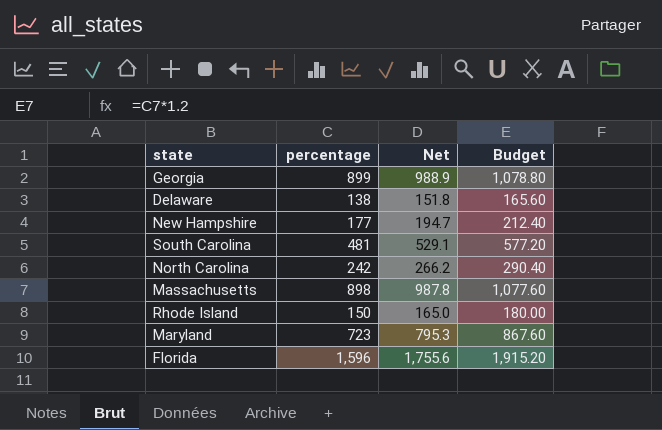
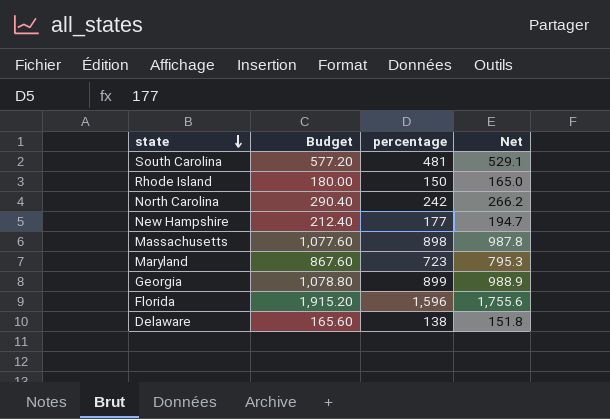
row order: none -> state descending
column Budget | position: 4 -> 2

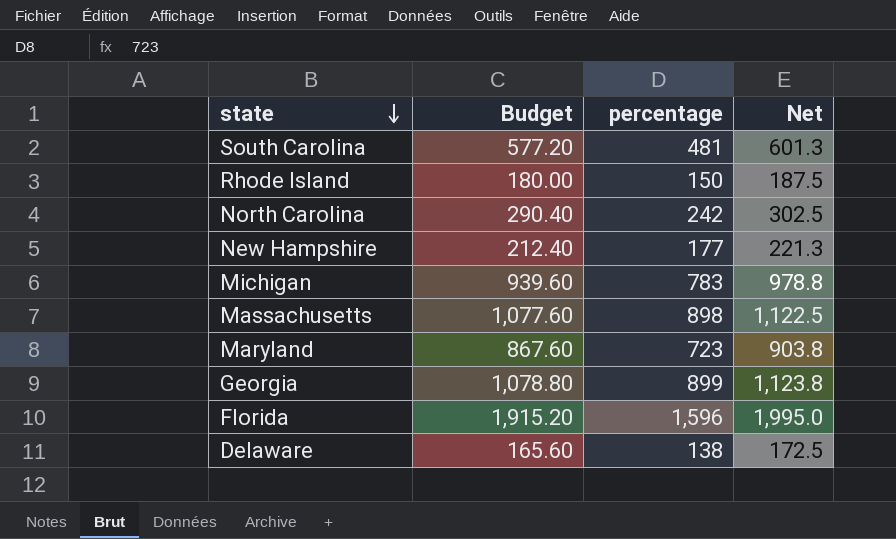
column Net | formula: [percentage] * 1.1 -> [percentage] * 1.25
row Michigan: none -> 939.60 | 783 | 978.8

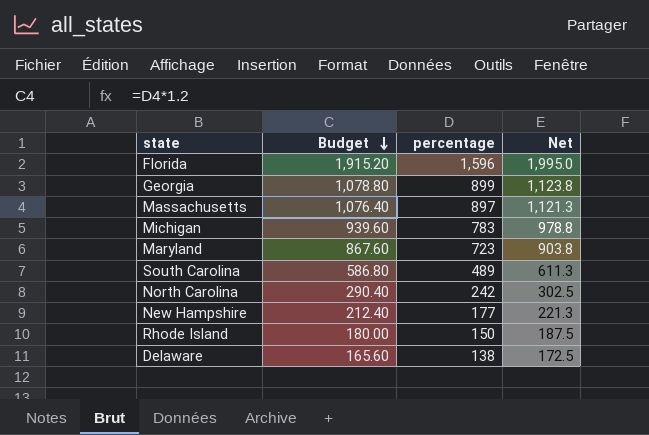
row order: state descending -> Budget descending
Massachusetts | Budget: 1,077.60 -> 1,076.40
Massachusetts | percentage: 898 -> 897
Massachusetts | Net: 1,122.5 -> 1,121.3
South Carolina | Budget: 577.20 -> 586.80
South Carolina | percentage: 481 -> 489
South Carolina | Net: 601.3 -> 611.3

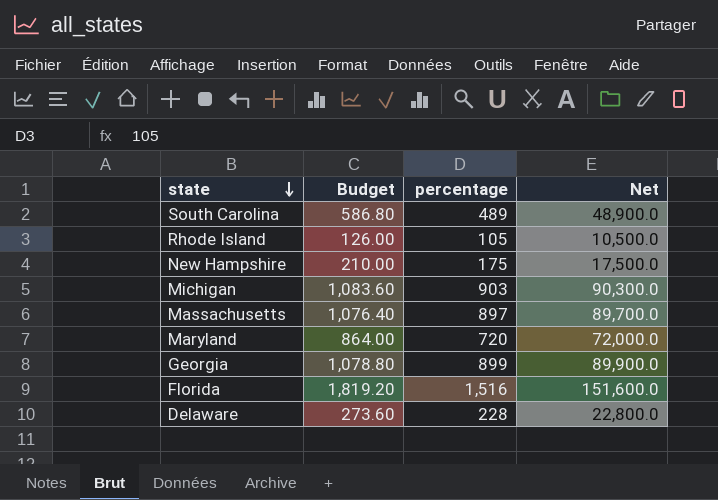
row order: Budget descending -> state descending
column Net | formula: [percentage] * 1.25 -> [percentage] * 100
row North Carolina: 290.40 | 242 | 302.5 -> none
Rhode Island | Budget: 180.00 -> 126.00
Rhode Island | percentage: 150 -> 105
New Hampshire | Budget: 212.40 -> 210.00
New Hampshire | percentage: 177 -> 175
Michigan | Budget: 939.60 -> 1,083.60
Michigan | percentage: 783 -> 903
Maryland | Budget: 867.60 -> 864.00
Maryland | percentage: 723 -> 720
Florida | Budget: 1,915.20 -> 1,819.20
Florida | percentage: 1,596 -> 1,516
Delaware | Budget: 165.60 -> 273.60
Delaware | percentage: 138 -> 228

